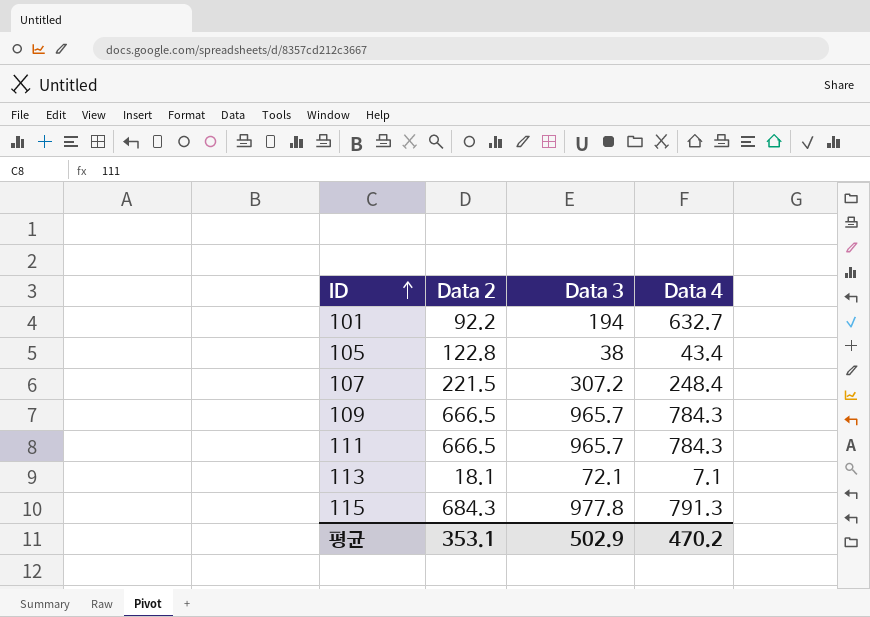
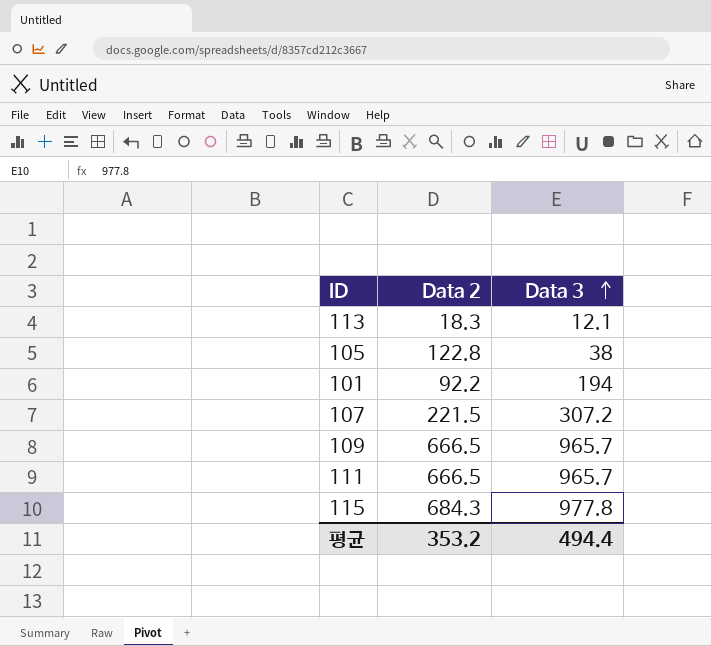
row order: ID ascending -> Data 3 ascending
column Data 4 | position: 4 -> none
113 | Data 2: 18.1 -> 18.3
113 | Data 3: 72.1 -> 12.1
평균 | Data 2: 353.1 -> 353.2
평균 | Data 3: 502.9 -> 494.4

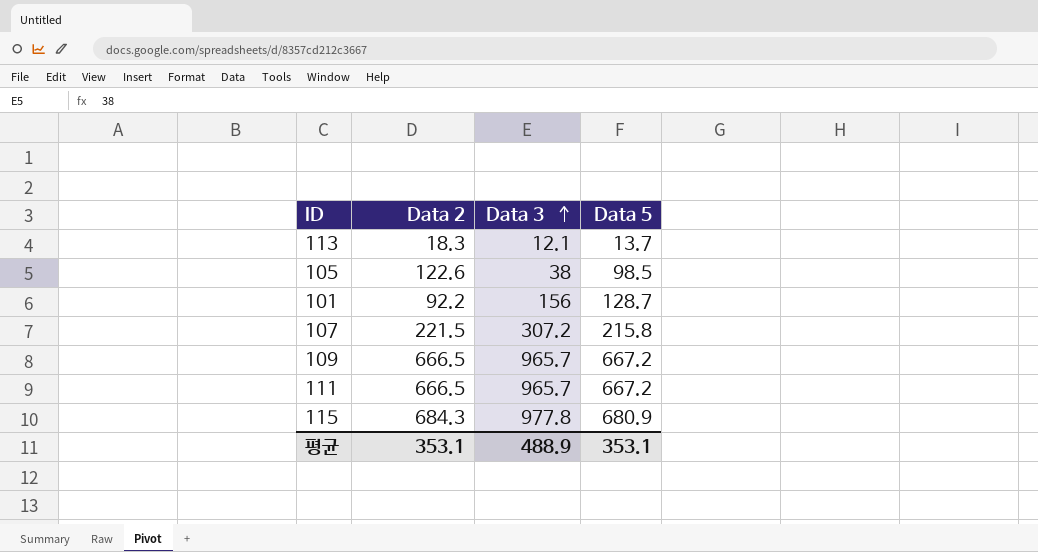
column Data 5 | position: none -> 4
105 | Data 2: 122.8 -> 122.6
101 | Data 3: 194 -> 156
평균 | Data 2: 353.2 -> 353.1
평균 | Data 3: 494.4 -> 488.9

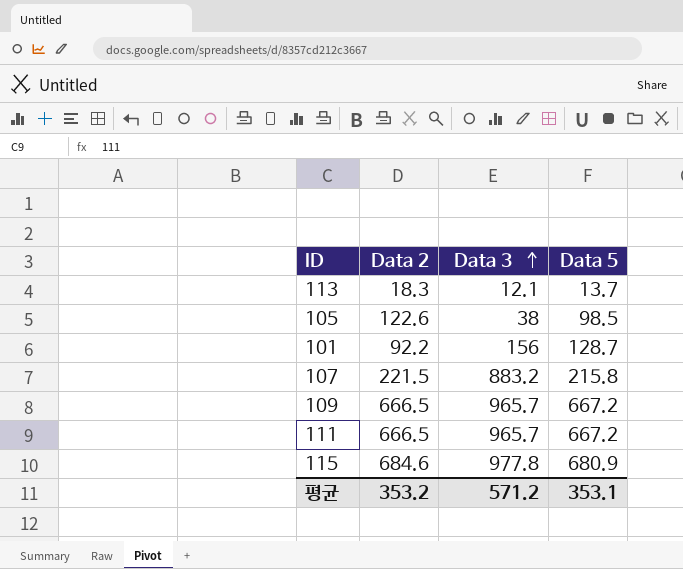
107 | Data 3: 307.2 -> 883.2
115 | Data 2: 684.3 -> 684.6
평균 | Data 2: 353.1 -> 353.2
평균 | Data 3: 488.9 -> 571.2

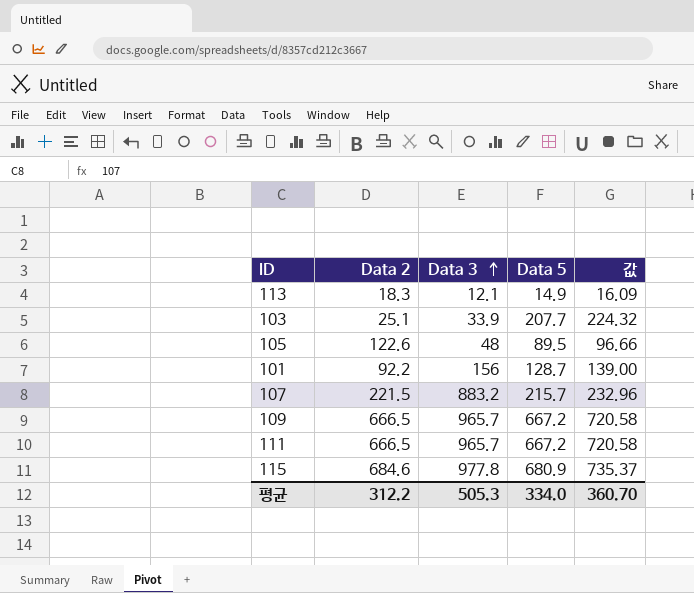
column 값 | formula: none -> [Data 5] * 1.08
113 | Data 5: 13.7 -> 14.9
row 103: none -> 25.1 | 33.9 | 207.7 | 224.32
105 | Data 3: 38 -> 48
105 | Data 5: 98.5 -> 89.5
107 | Data 5: 215.8 -> 215.7
평균 | Data 2: 353.2 -> 312.2
평균 | Data 3: 571.2 -> 505.3
평균 | Data 5: 353.1 -> 334.0

